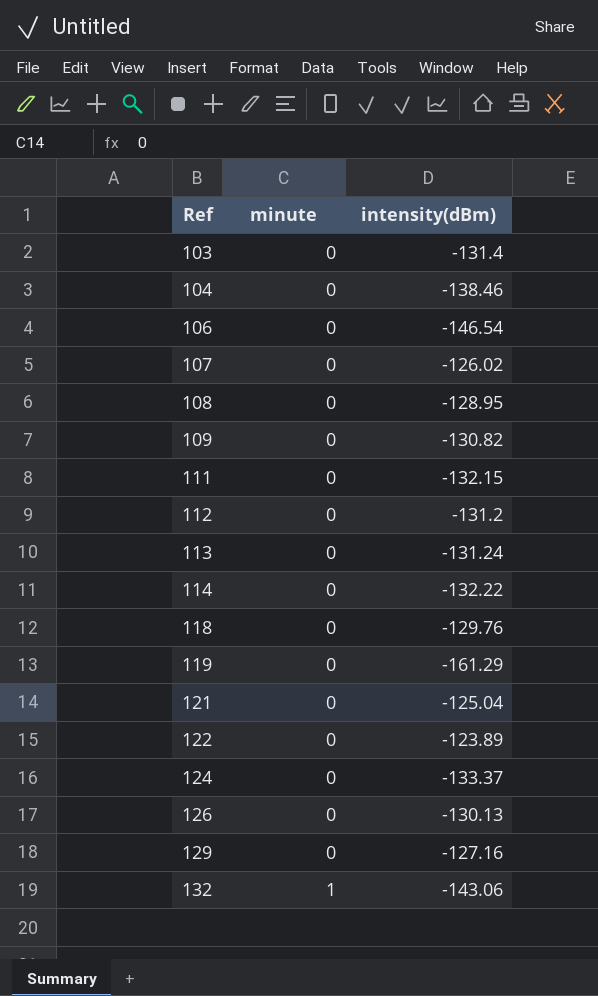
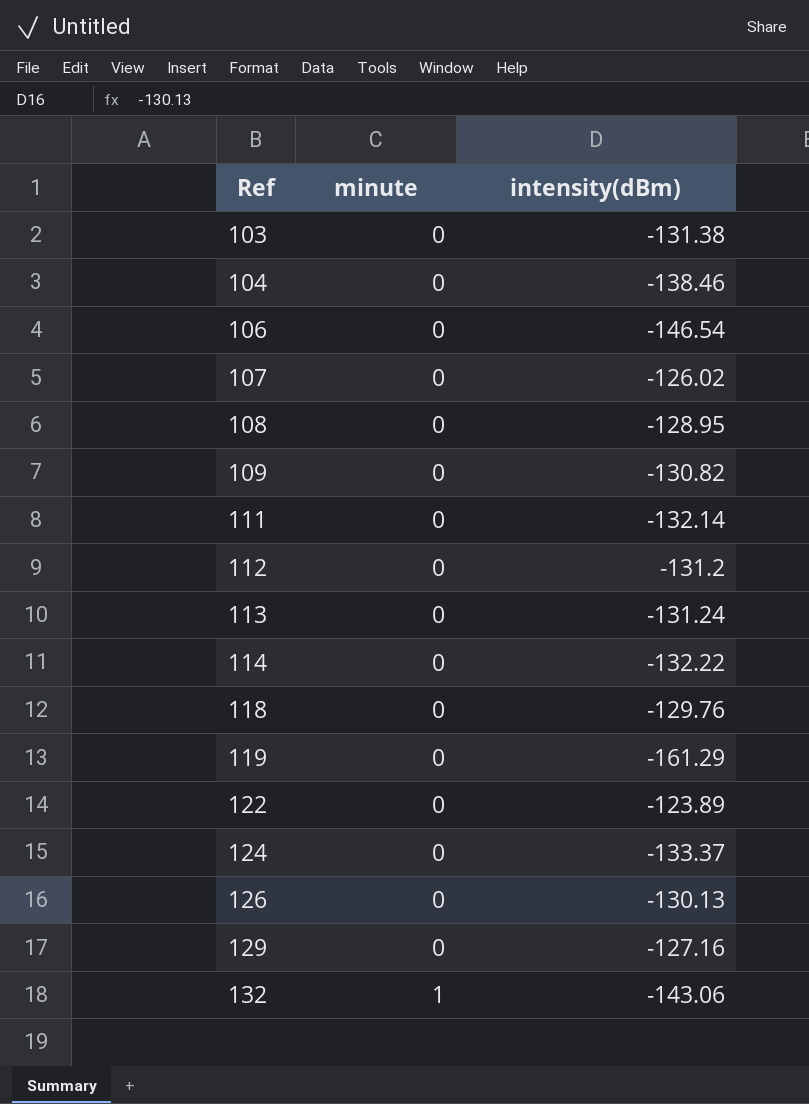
row 121: 0 | -125.04 -> none
103 | intensity(dBm): -131.4 -> -131.38
111 | intensity(dBm): -132.15 -> -132.14

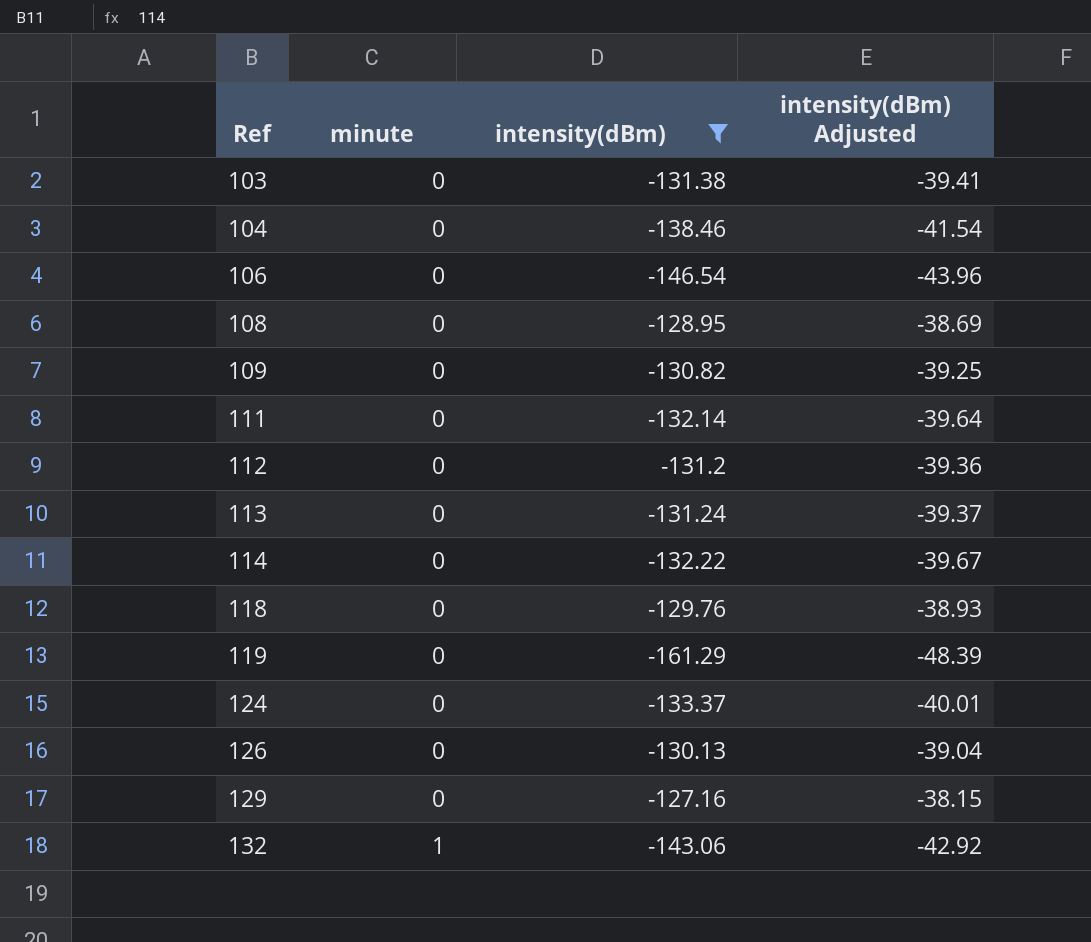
filter: none -> intensity(dBm) <= -127.16
column intensity(dBm) Adjusted | formula: none -> [intensity(dBm)] * 0.3

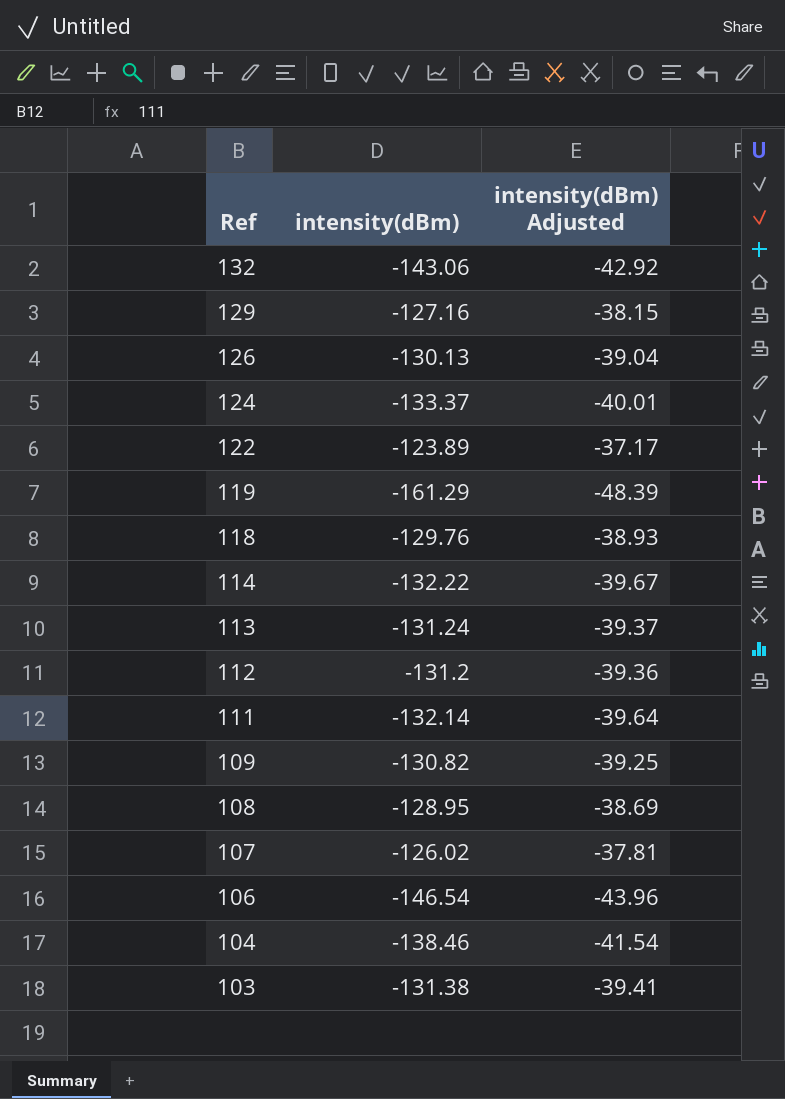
filter: intensity(dBm) <= -127.16 -> none
row order: Ref ascending -> Ref descending
column minute | position: 2 -> none

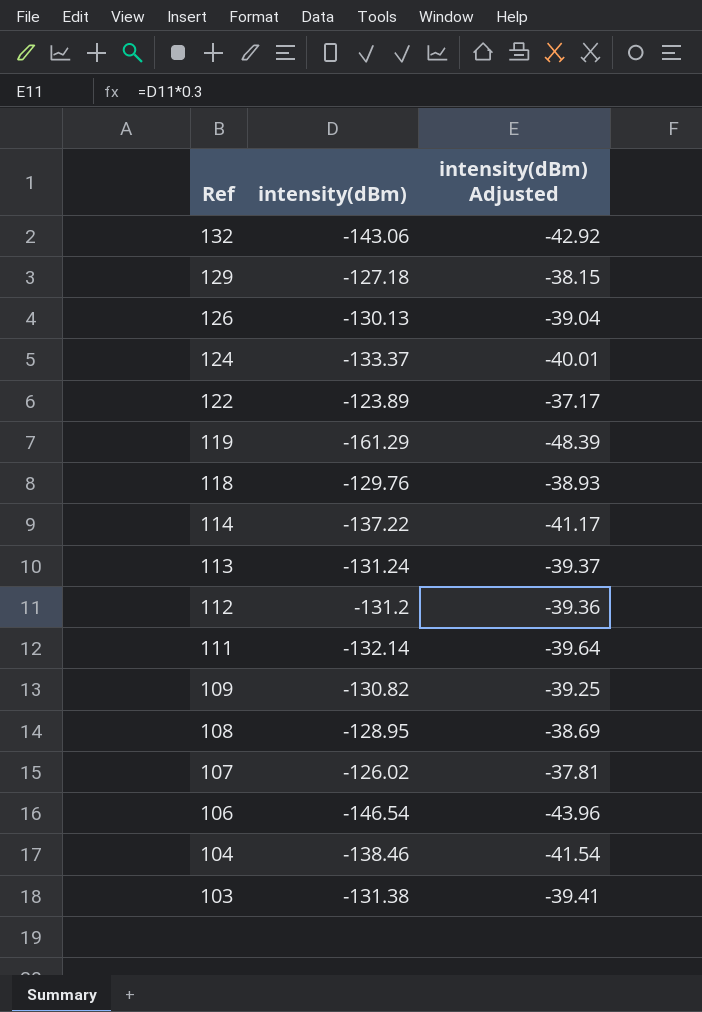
129 | intensity(dBm): -127.16 -> -127.18
114 | intensity(dBm): -132.22 -> -137.22
114 | intensity(dBm) Adjusted: -39.67 -> -41.17

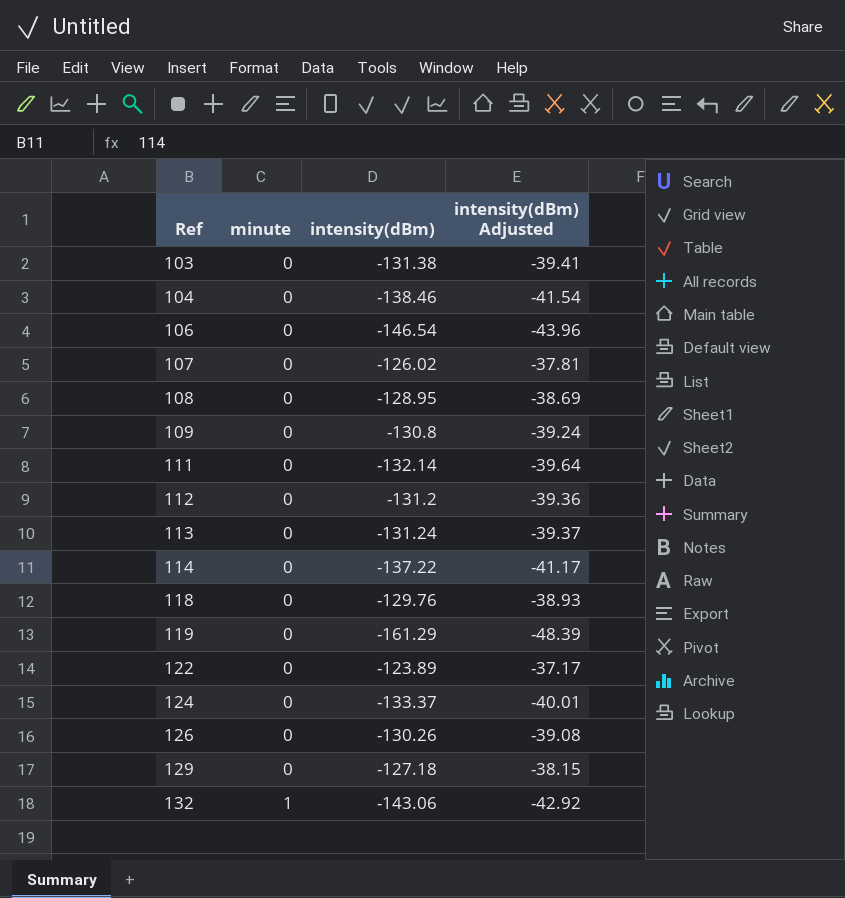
row order: Ref descending -> Ref ascending
column minute | position: none -> 2
109 | intensity(dBm): -130.82 -> -130.8
109 | intensity(dBm) Adjusted: -39.25 -> -39.24
126 | intensity(dBm): -130.13 -> -130.26
126 | intensity(dBm) Adjusted: -39.04 -> -39.08

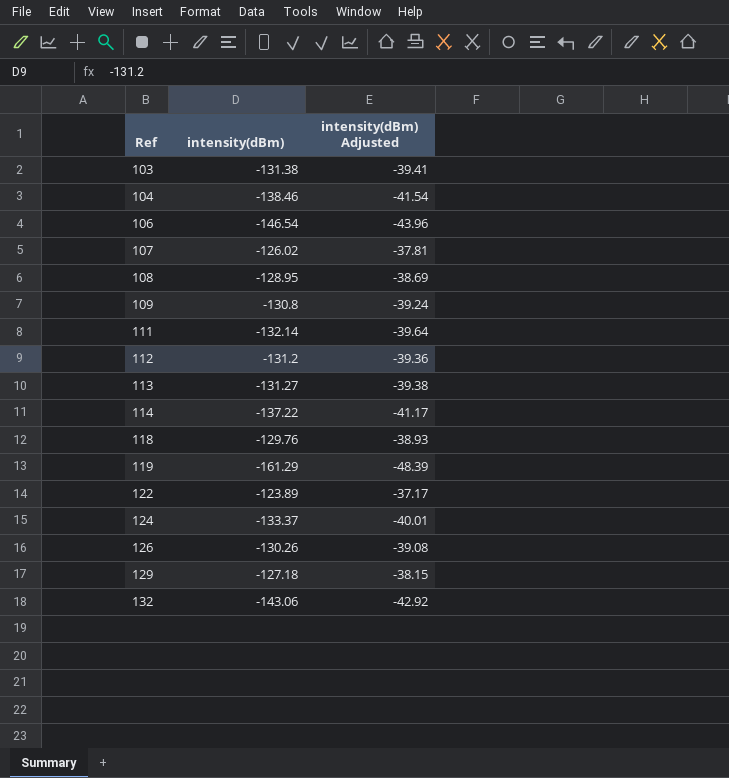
column minute | position: 2 -> none
113 | intensity(dBm): -131.24 -> -131.27
113 | intensity(dBm) Adjusted: -39.37 -> -39.38

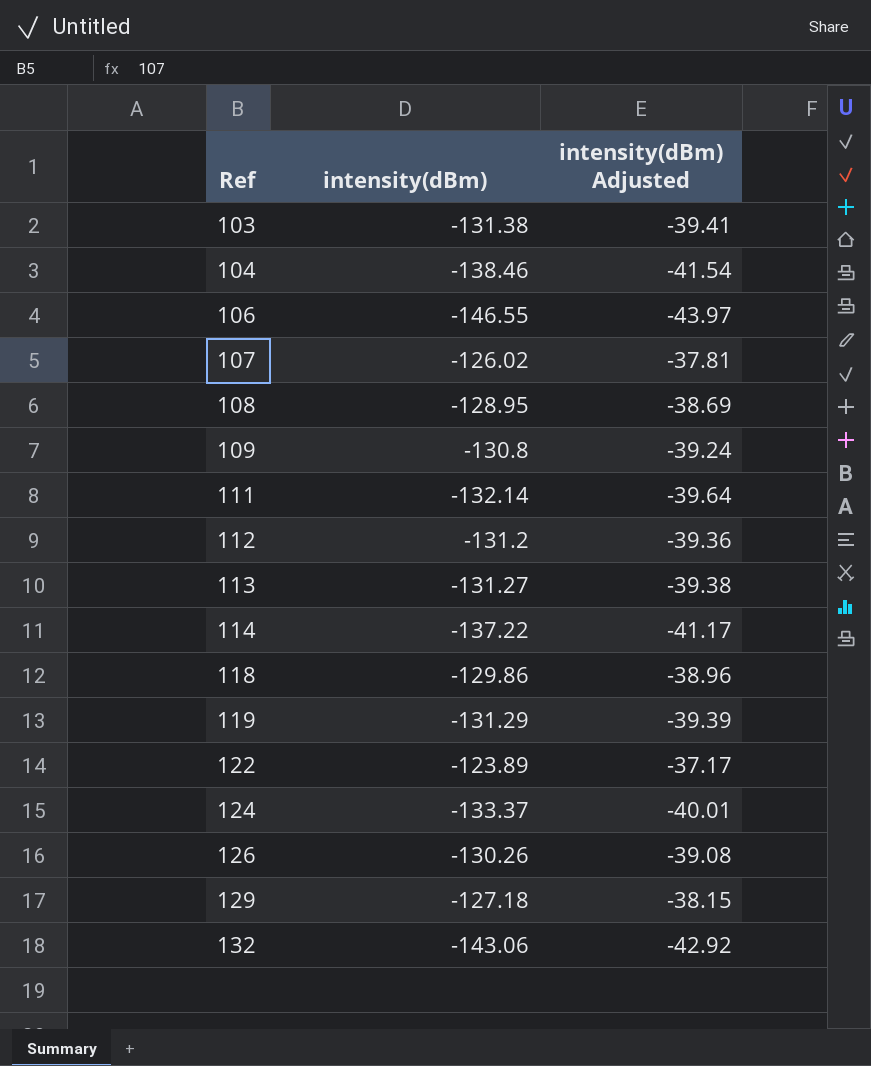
106 | intensity(dBm): -146.54 -> -146.55
106 | intensity(dBm) Adjusted: -43.96 -> -43.97
118 | intensity(dBm): -129.76 -> -129.86
118 | intensity(dBm) Adjusted: -38.93 -> -38.96
119 | intensity(dBm): -161.29 -> -131.29
119 | intensity(dBm) Adjusted: -48.39 -> -39.39

